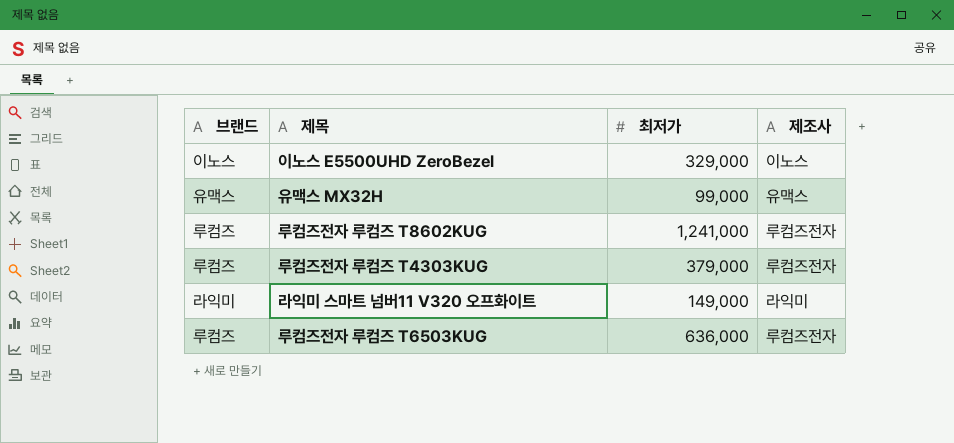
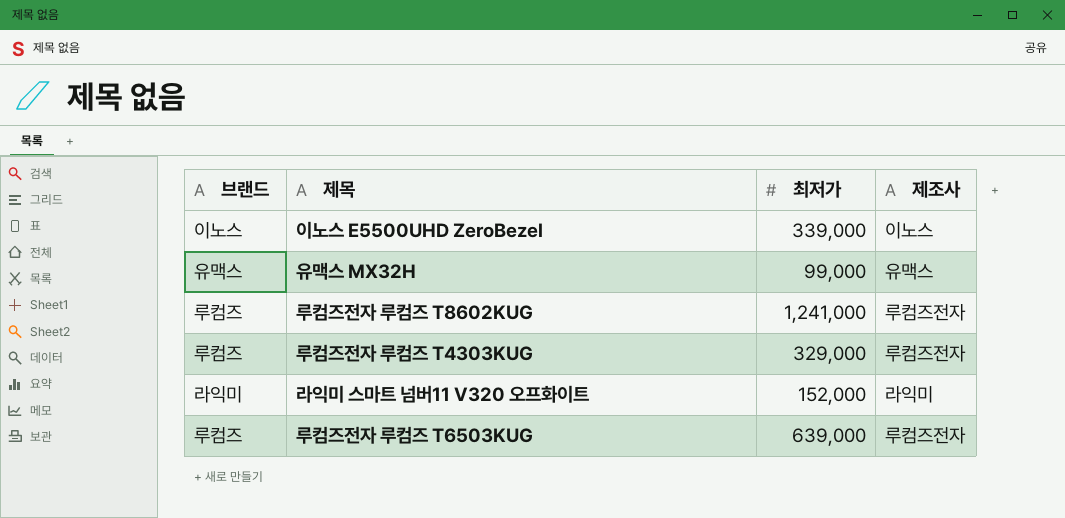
이노스 E5500UHD ZeroBezel | 최저가: 329,000 -> 339,000
루컴즈전자 루컴즈 T4303KUG | 최저가: 379,000 -> 329,000
라익미 스마트 넘버11 V320 오프화이트 | 최저가: 149,000 -> 152,000
루컴즈전자 루컴즈 T6503KUG | 최저가: 636,000 -> 639,000

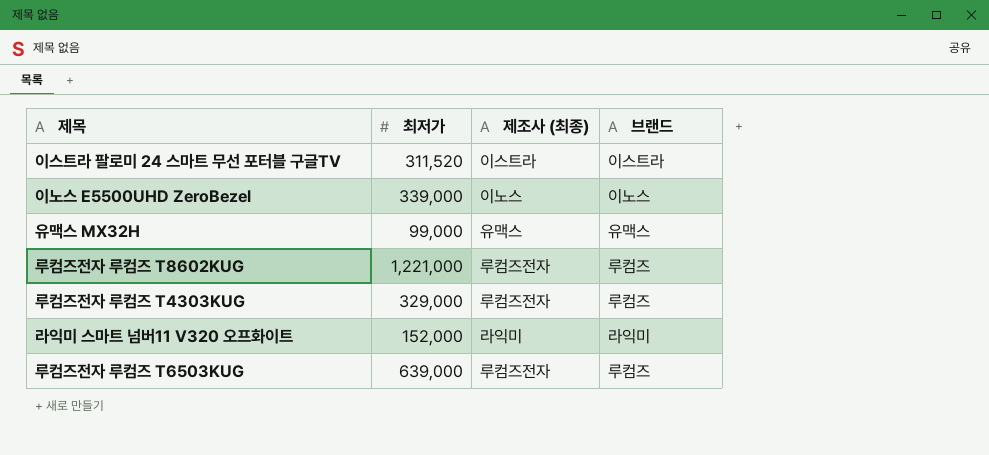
column name: 제조사 -> 제조사 (최종)
column 브랜드 | position: 1 -> 4
row 이스트라 팔로미 24 스마트 무선 포터블 구글TV: none -> 311,520 | 이스트라 | 이스트라
루컴즈전자 루컴즈 T8602KUG | 최저가: 1,241,000 -> 1,221,000

